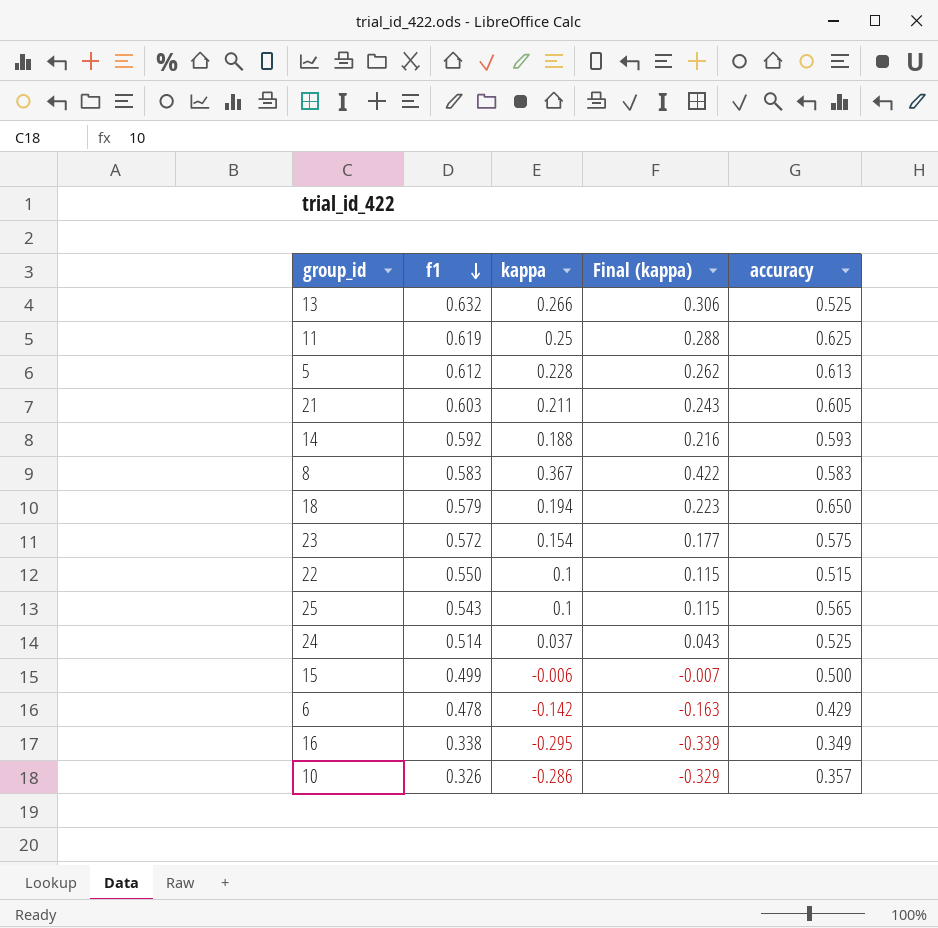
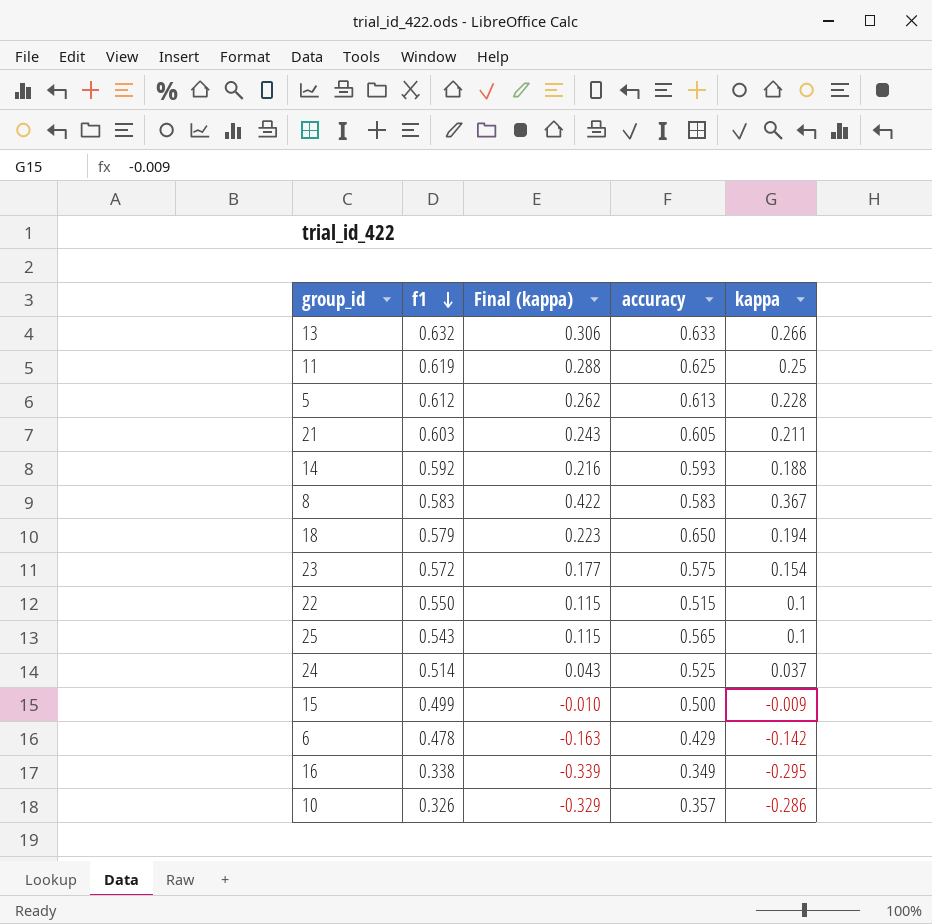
column kappa | position: 3 -> 5
13 | accuracy: 0.525 -> 0.633
15 | Final (kappa): -0.007 -> -0.010
15 | kappa: -0.006 -> -0.009

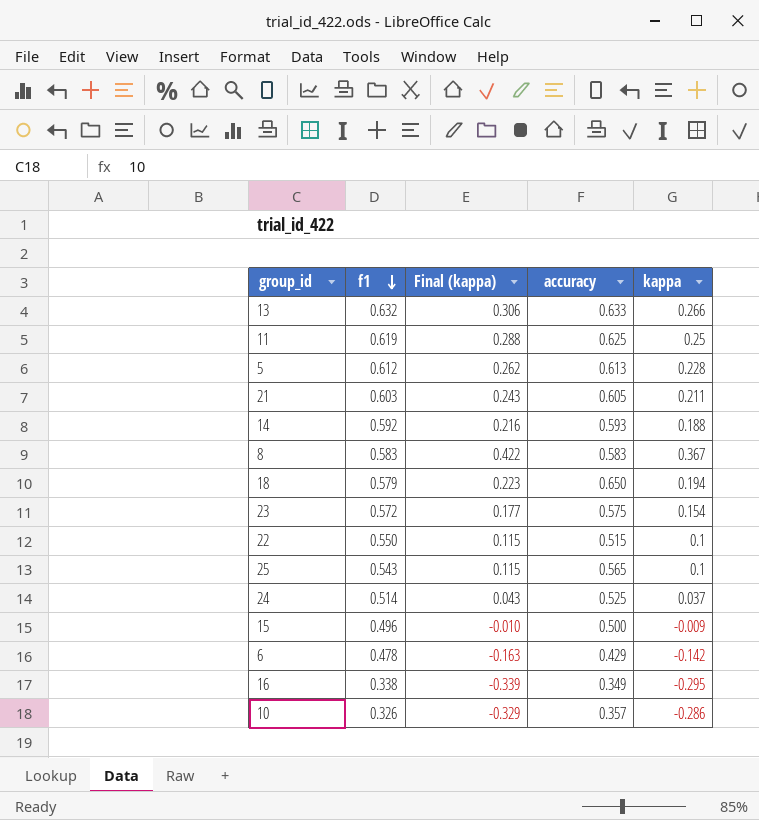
15 | f1: 0.499 -> 0.496

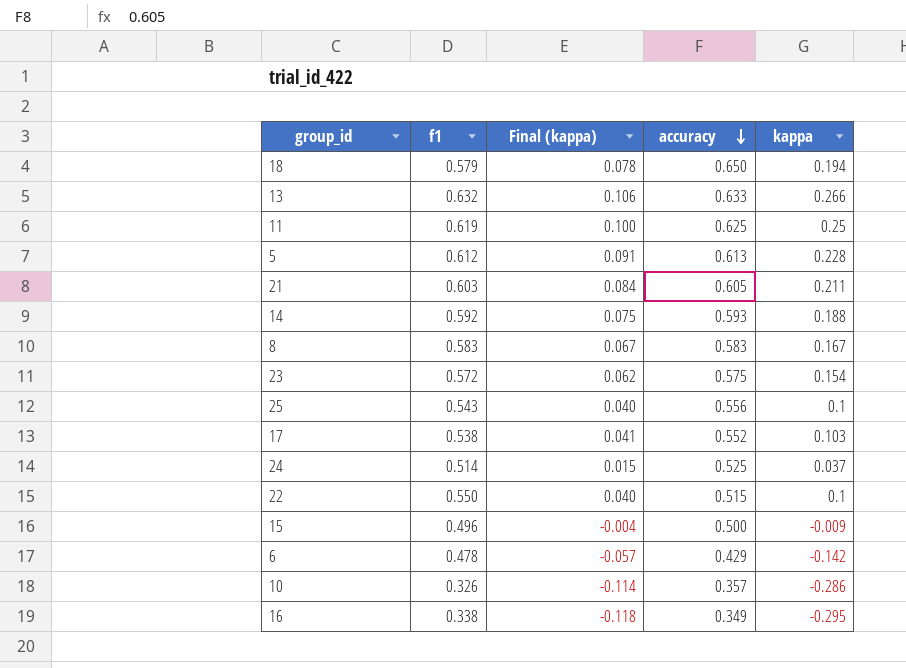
row order: f1 descending -> accuracy descending
column Final (kappa) | formula: [kappa] * 1.15 -> [kappa] * 0.4
8 | kappa: 0.367 -> 0.167
25 | accuracy: 0.565 -> 0.556
row 17: none -> 0.538 | 0.041 | 0.552 | 0.103

